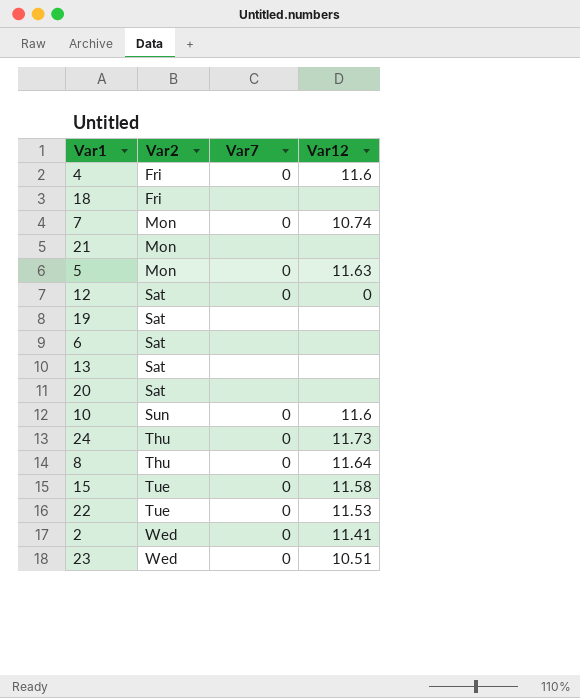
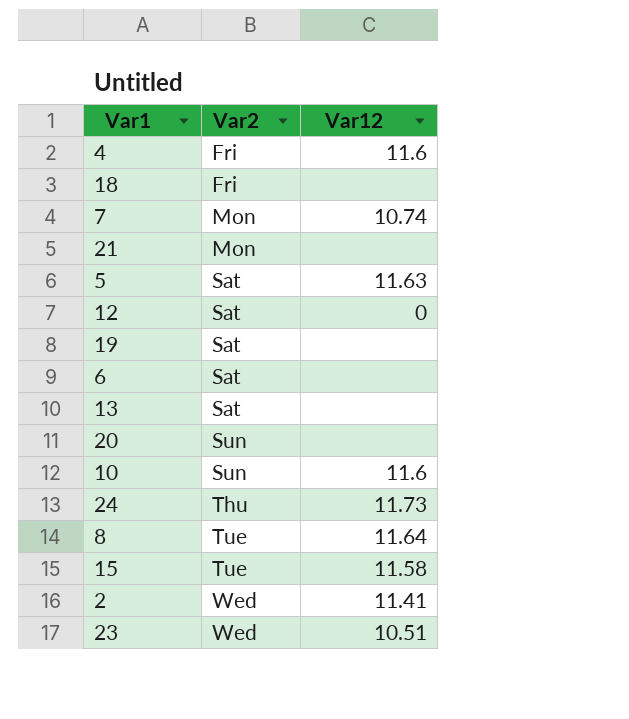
column Var7 | position: 3 -> none
row 22: Tue | 0 | 11.53 -> none
5 | Var2: Mon -> Sat
20 | Var2: Sat -> Sun
8 | Var2: Thu -> Tue

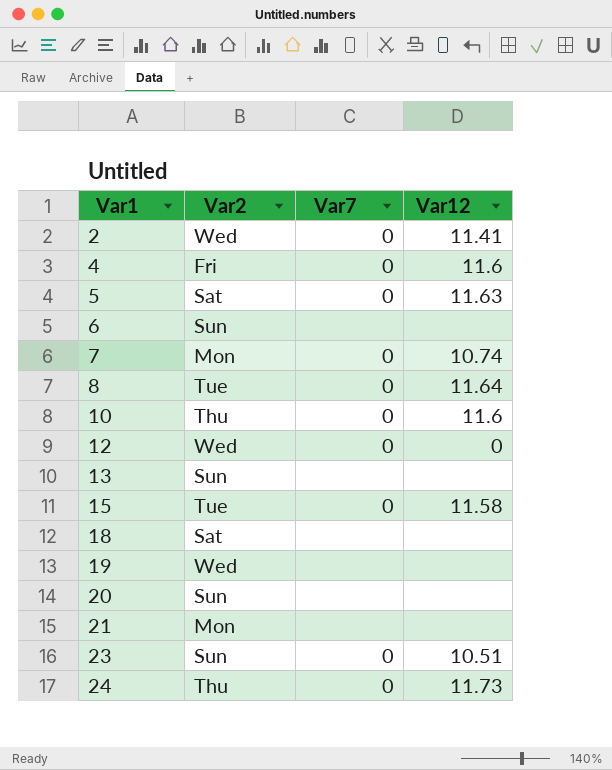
row order: Var2 ascending -> Var1 ascending
column Var7 | position: none -> 3
6 | Var2: Sat -> Sun
10 | Var2: Sun -> Thu
12 | Var2: Sat -> Wed
13 | Var2: Sat -> Sun
18 | Var2: Fri -> Sat
19 | Var2: Sat -> Wed
23 | Var2: Wed -> Sun

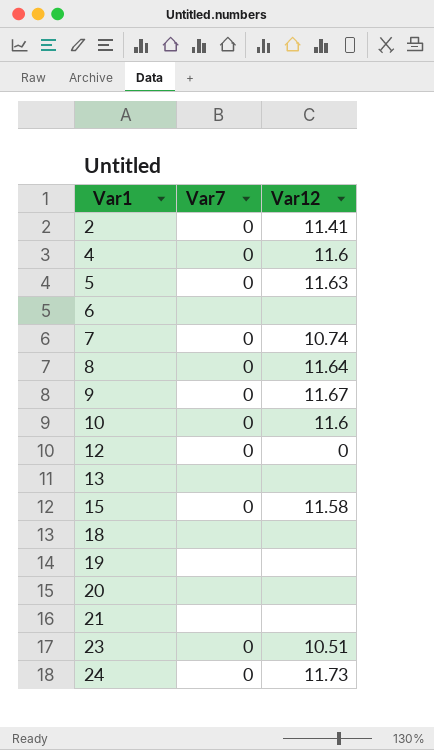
column Var2 | position: 2 -> none
row 9: none -> 0 | 11.67

